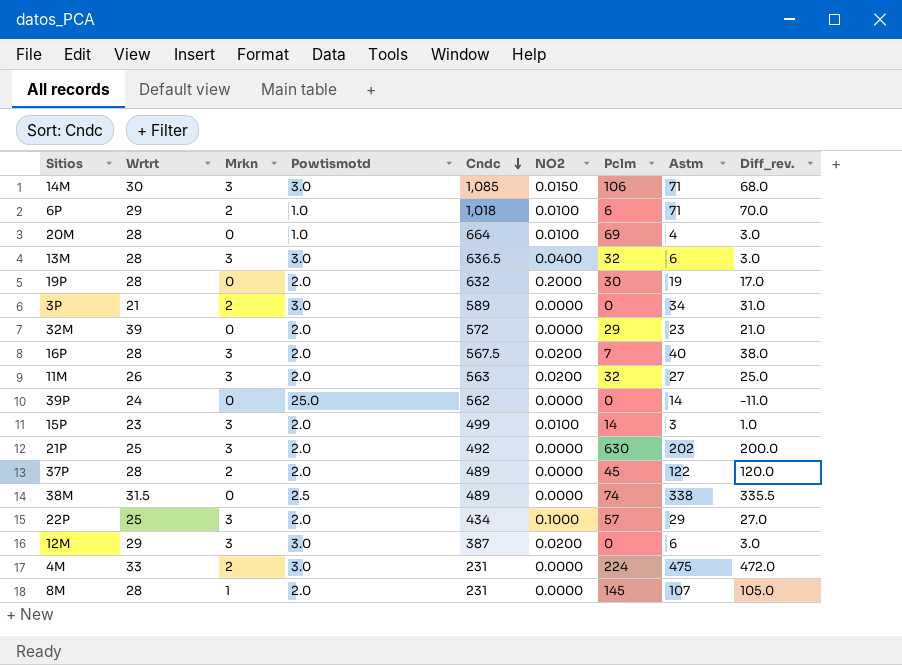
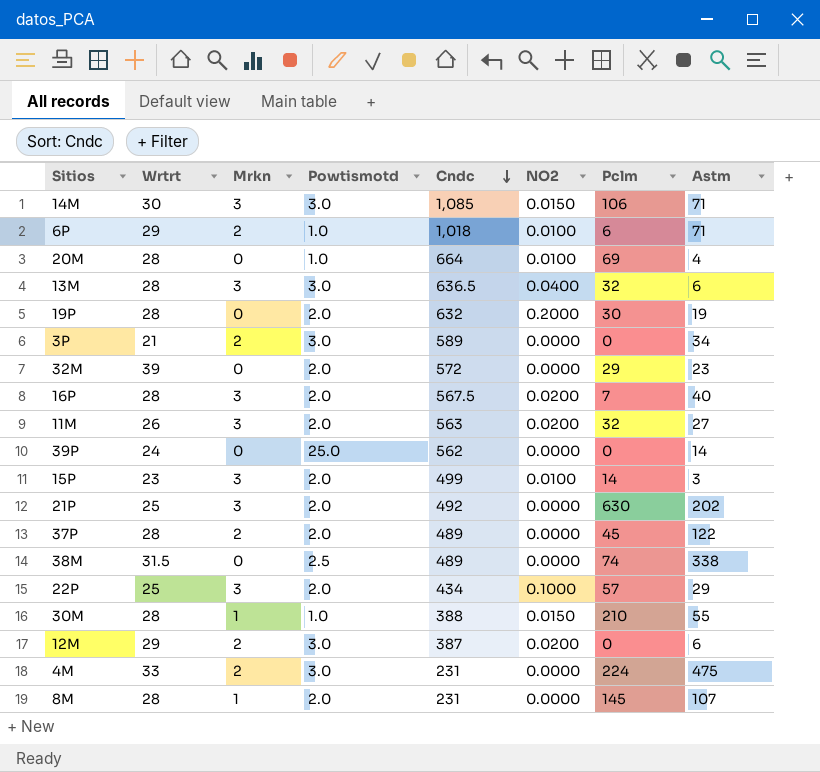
column Diff_rev. | formula: [Astm] - [Powtismotd] -> none
row 30M: none -> 28 | 1 | 1.0 | 388 | 0.0150 | 210 | 55
12M | Mrkn: 3 -> 2

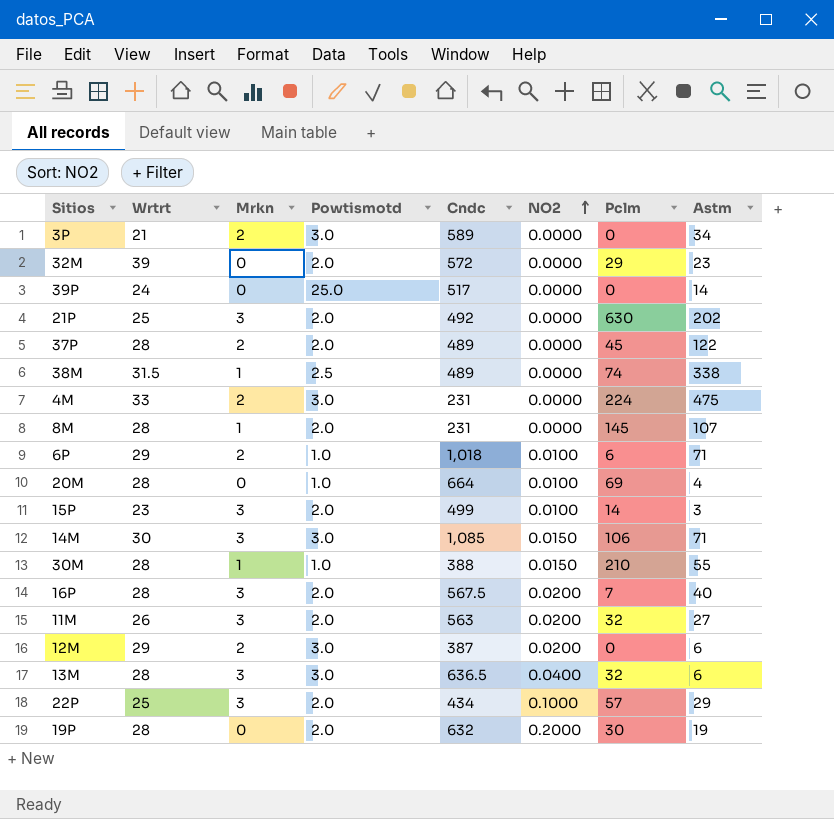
row order: Cndc descending -> NO2 ascending
39P | Cndc: 562 -> 517
38M | Mrkn: 0 -> 1

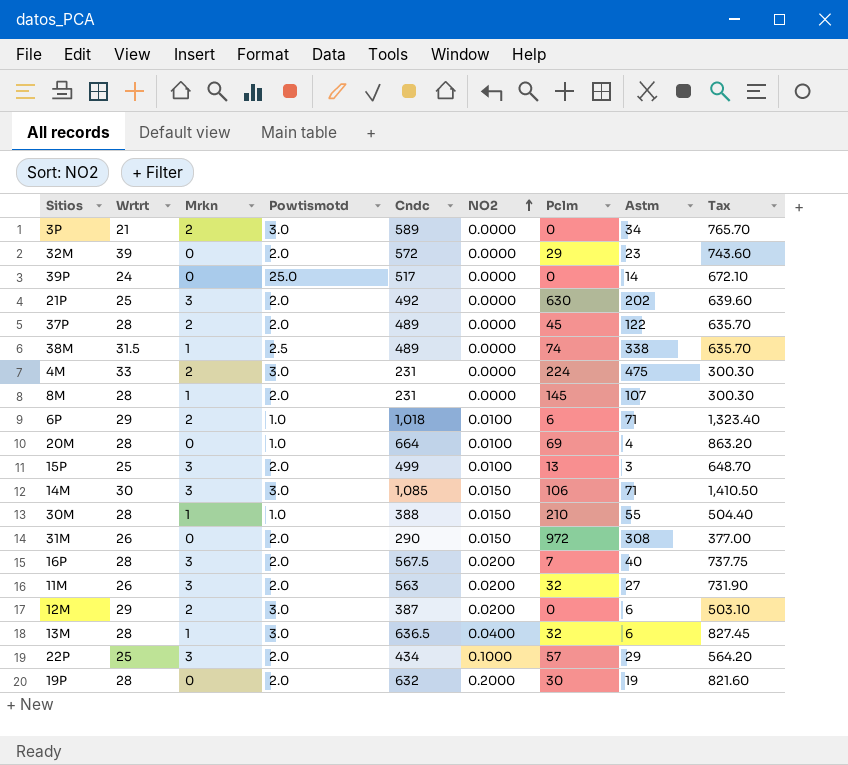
column Tax | formula: none -> [Cndc] * 1.3
15P | Wrtrt: 23 -> 25
15P | Pclm: 14 -> 13
row 31M: none -> 26 | 0 | 2.0 | 290 | 0.0150 | 972 | 308 | 377.00
13M | Mrkn: 3 -> 1

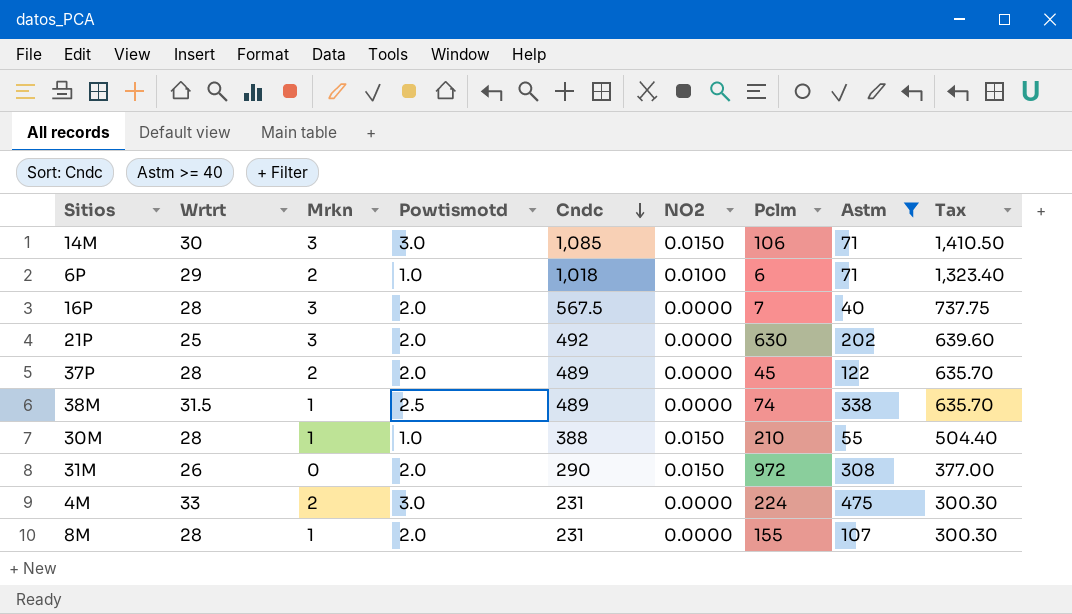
filter: none -> Astm >= 40
row order: NO2 ascending -> Cndc descending
16P | NO2: 0.0200 -> 0.0000
8M | Pclm: 145 -> 155

